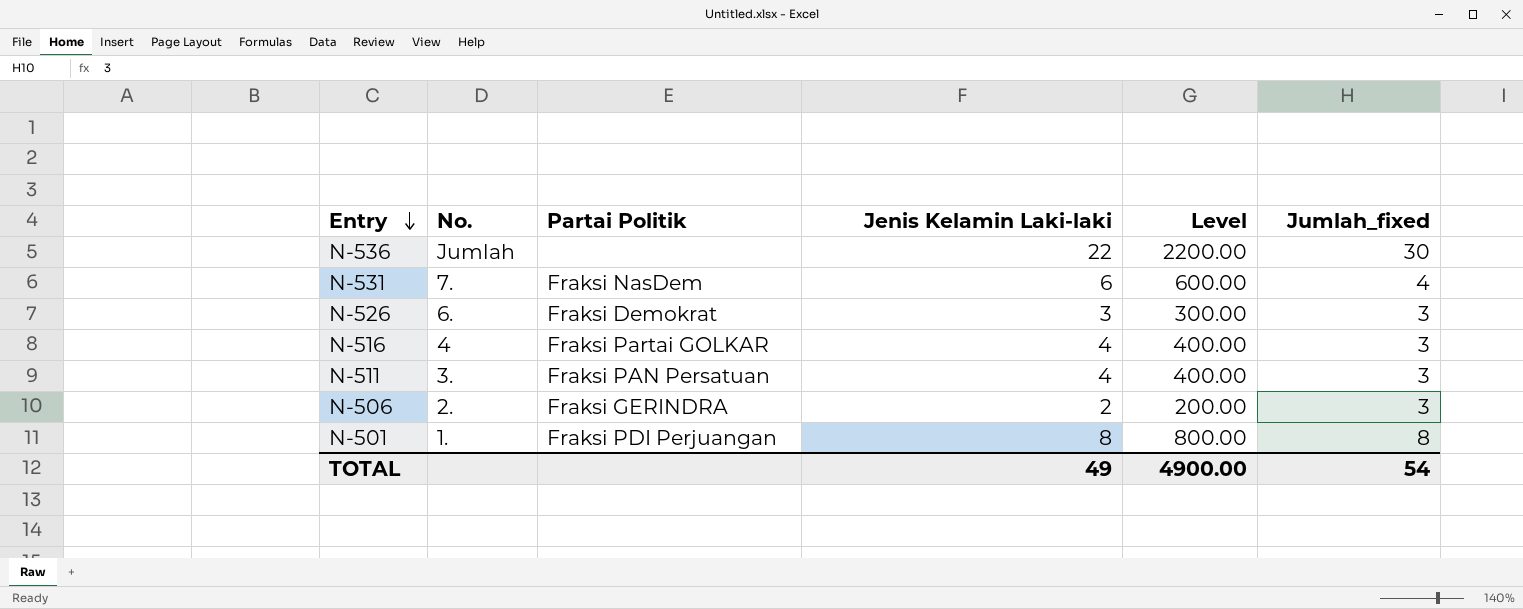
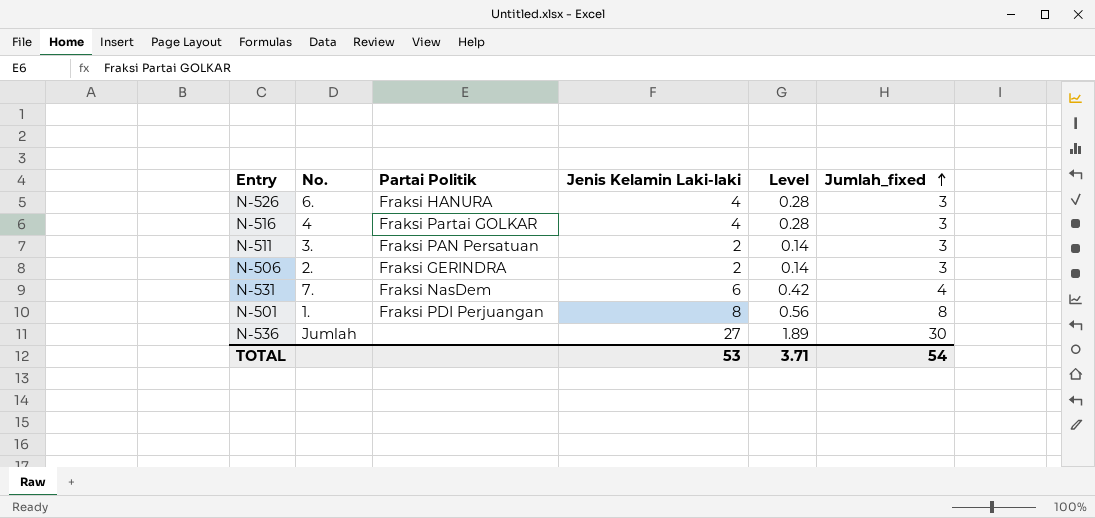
row order: Entry descending -> Jumlah_fixed ascending
column Level | formula: [Jenis Kelamin Laki-laki] * 100 -> [Jenis Kelamin Laki-laki] * 0.07
N-526 | Partai Politik: Fraksi Demokrat -> Fraksi HANURA
N-526 | Jenis Kelamin Laki-laki: 3 -> 4
N-511 | Jenis Kelamin Laki-laki: 4 -> 2
N-536 | Jenis Kelamin Laki-laki: 22 -> 27
TOTAL | Jenis Kelamin Laki-laki: 49 -> 53
TOTAL | Level: 4900.00 -> 3.71

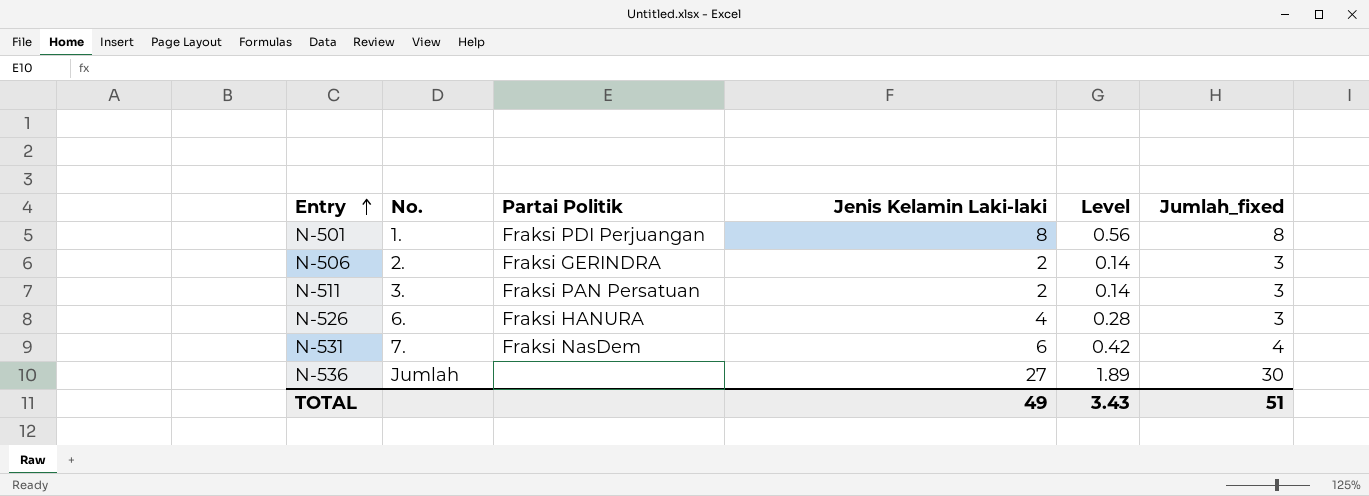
row order: Jumlah_fixed ascending -> Entry ascending
row N-516: 4 | Fraksi Partai GOLKAR | 4 | 0.28 | 3 -> none
TOTAL | Jenis Kelamin Laki-laki: 53 -> 49
TOTAL | Level: 3.71 -> 3.43
TOTAL | Jumlah_fixed: 54 -> 51

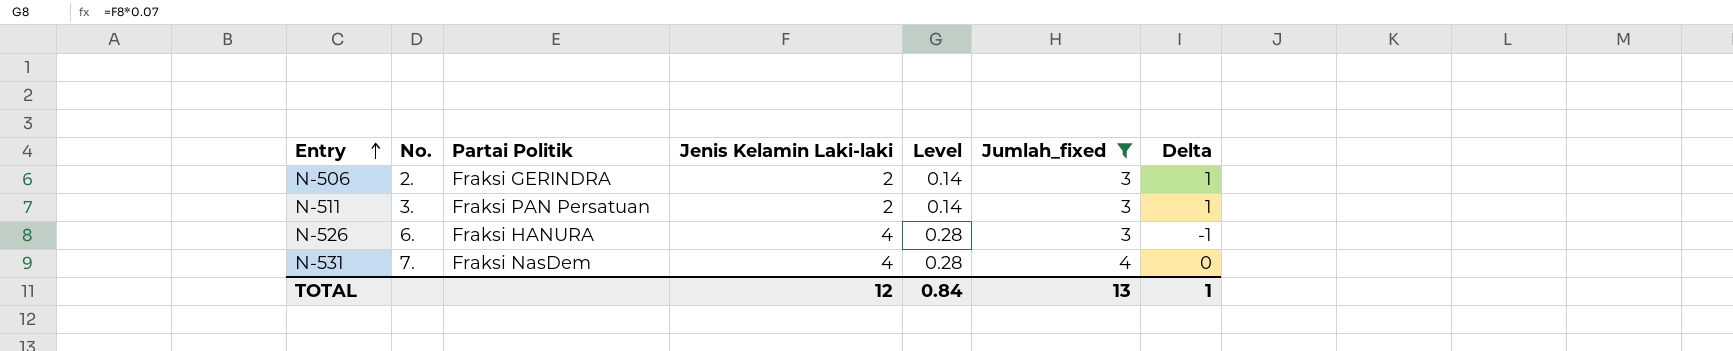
filter: none -> Jumlah_fixed <= 4
column Delta | formula: none -> [Jumlah_fixed] - [Jenis Kelamin Laki-laki]
N-531 | Jenis Kelamin Laki-laki: 6 -> 4
N-531 | Level: 0.42 -> 0.28
TOTAL | Jenis Kelamin Laki-laki: 49 -> 12
TOTAL | Level: 3.43 -> 0.84
TOTAL | Jumlah_fixed: 51 -> 13

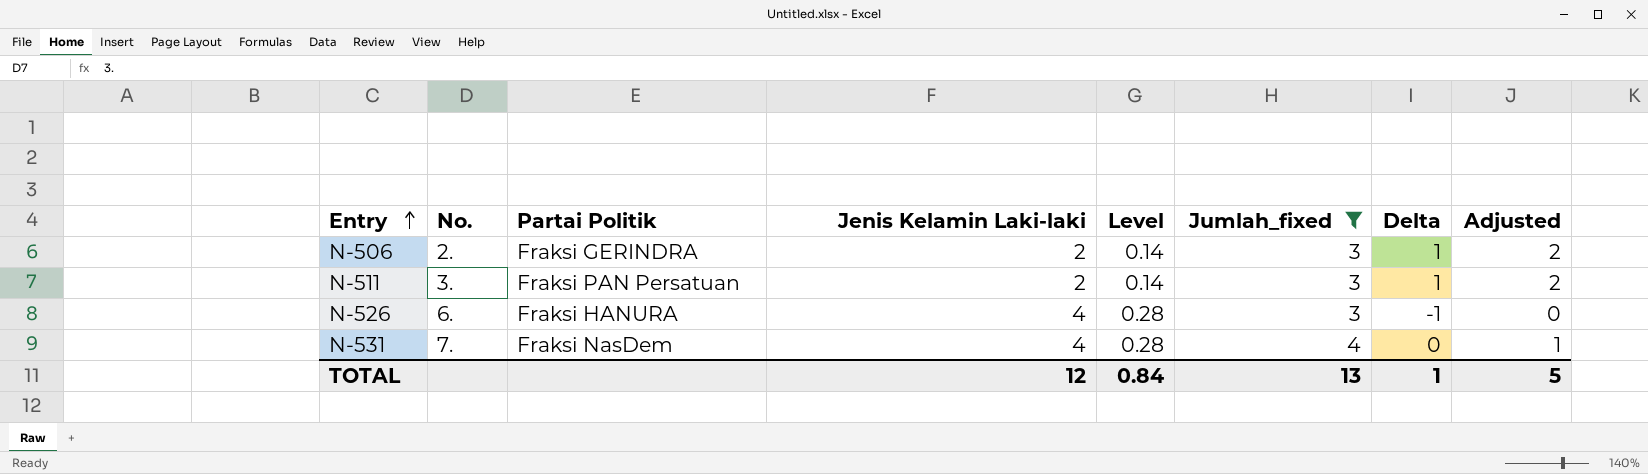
column Adjusted | formula: none -> [Delta] + 1

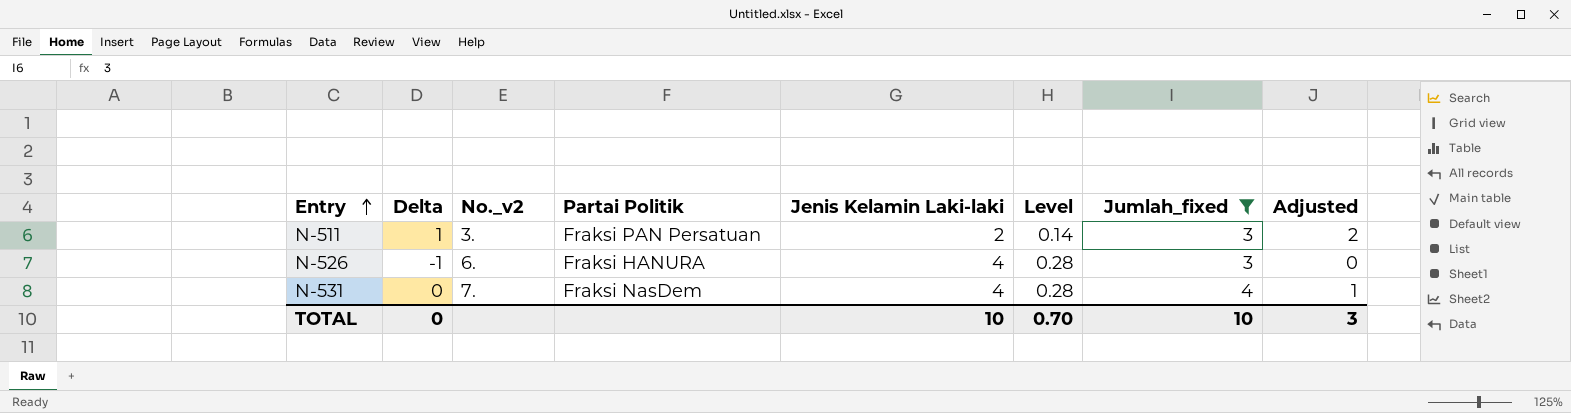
column Delta | position: 7 -> 2
column name: No. -> No._v2
row N-506: 2. | Fraksi GERINDRA | 2 | 0.14 | 3 | 1 | 2 -> none
TOTAL | Delta: 1 -> 0
TOTAL | Jenis Kelamin Laki-laki: 12 -> 10
TOTAL | Level: 0.84 -> 0.70
TOTAL | Jumlah_fixed: 13 -> 10
TOTAL | Adjusted: 5 -> 3

